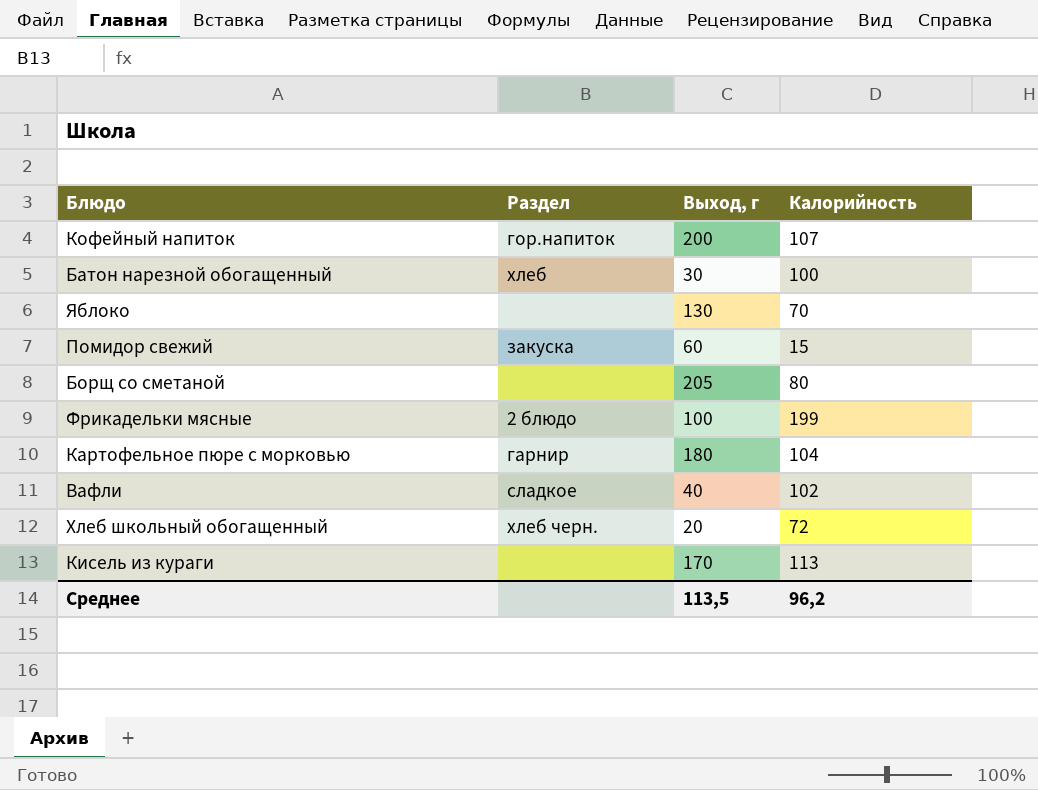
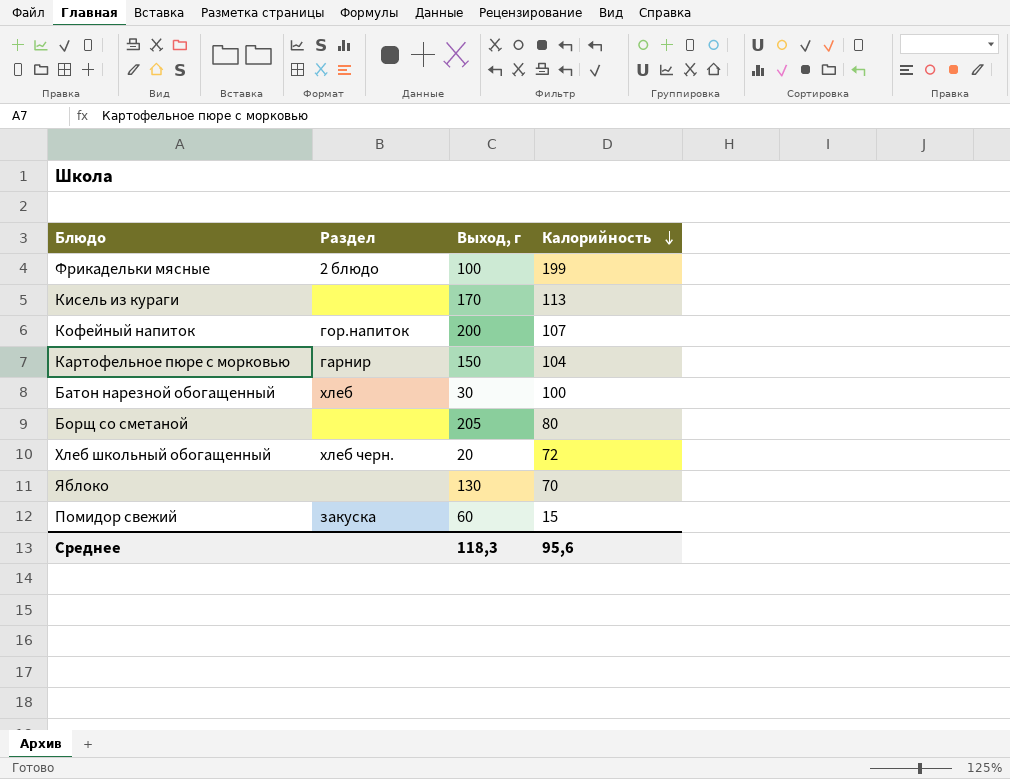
row order: none -> Калорийность descending
row Вафли: сладкое | 40 | 102 -> none
Картофельное пюре с морковью | Выход, г: 180 -> 150
Среднее | Выход, г: 113,5 -> 118,3
Среднее | Калорийность: 96,2 -> 95,6

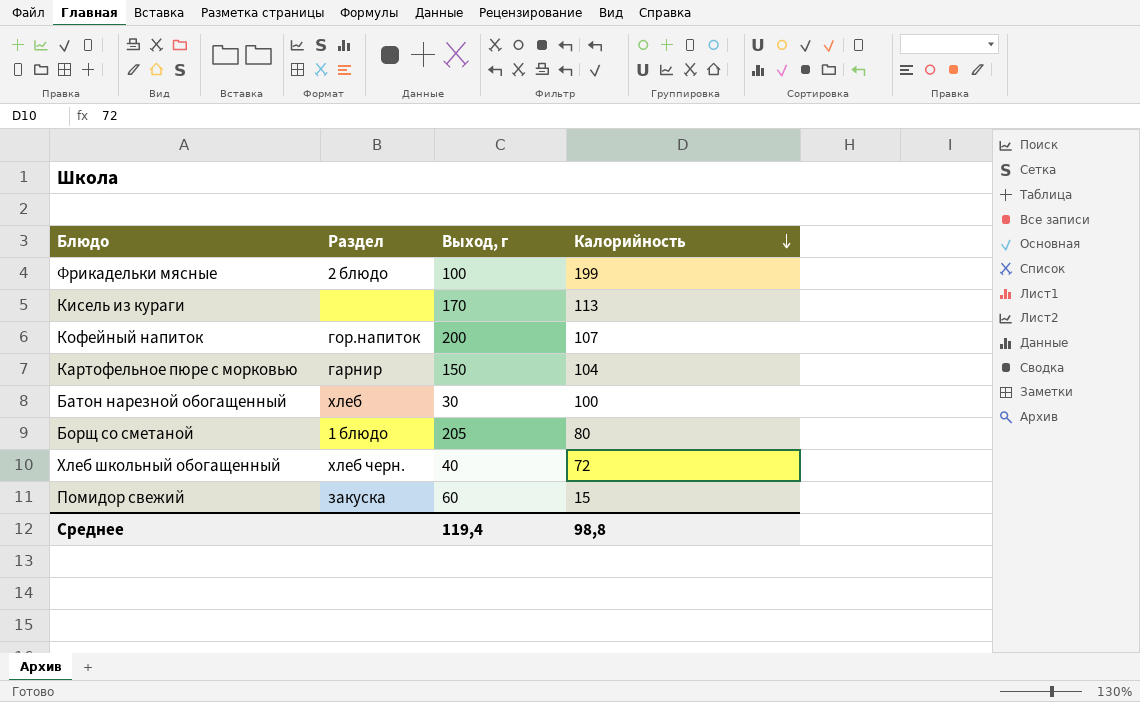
row Яблоко: none | 130 | 70 -> none
Борщ со сметаной | Раздел: none -> 1 блюдо
Хлеб школьный обогащенный | Выход, г: 20 -> 40
Среднее | Выход, г: 118,3 -> 119,4
Среднее | Калорийность: 95,6 -> 98,8

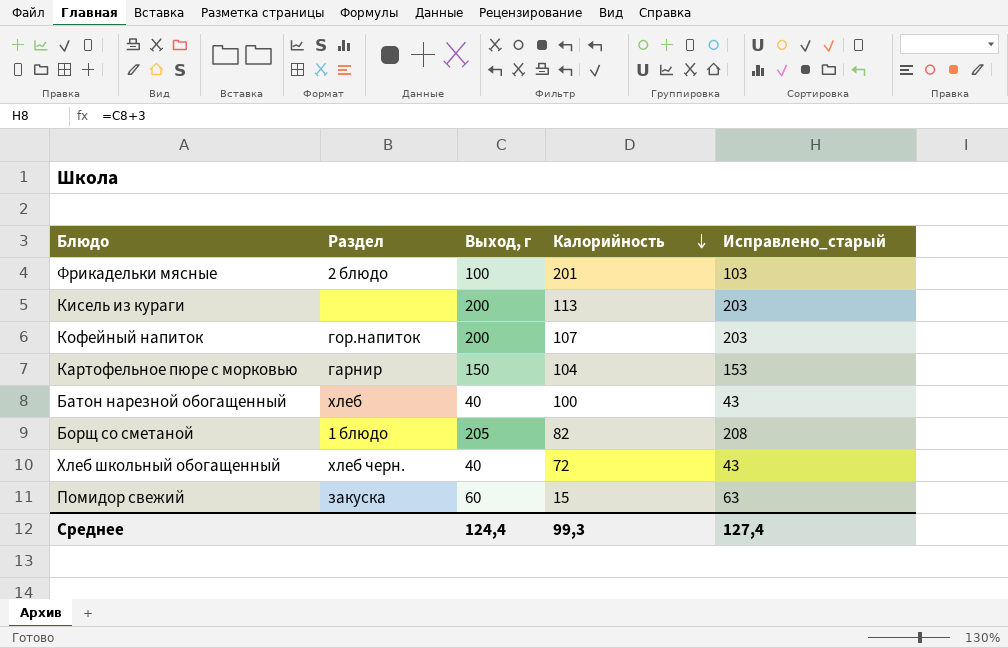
column Исправлено_старый | formula: none -> [Выход, г] + 3
Фрикадельки мясные | Калорийность: 199 -> 201
Кисель из кураги | Выход, г: 170 -> 200
Батон нарезной обогащенный | Выход, г: 30 -> 40
Борщ со сметаной | Калорийность: 80 -> 82
Среднее | Выход, г: 119,4 -> 124,4
Среднее | Калорийность: 98,8 -> 99,3

